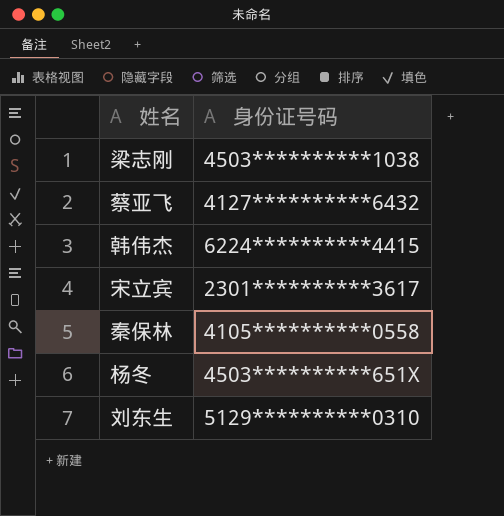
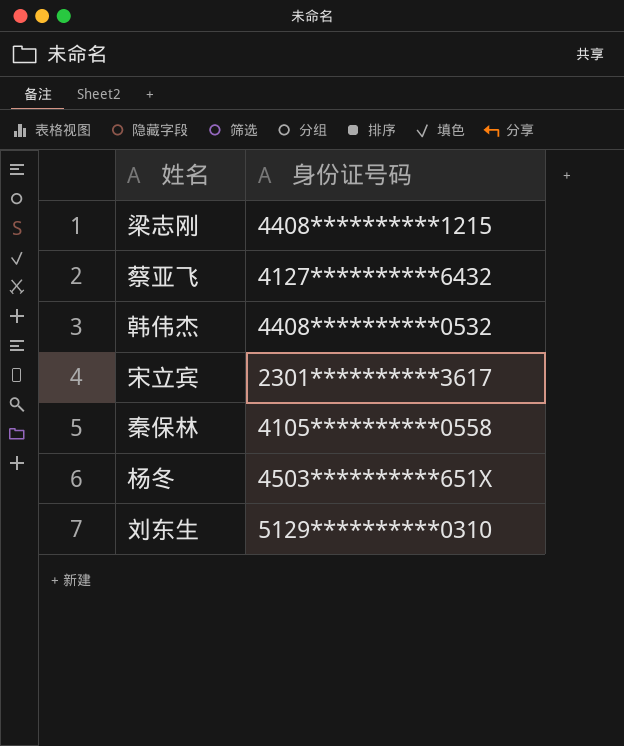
梁志刚 | 身份证号码: 4503**********1038 -> 4408**********1215
韩伟杰 | 身份证号码: 6224**********4415 -> 4408**********0532

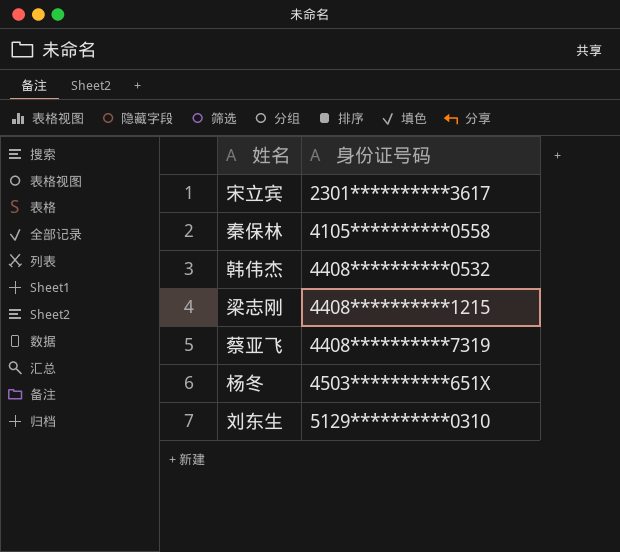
row order: none -> 身份证号码 ascending
蔡亚飞 | 身份证号码: 4127**********6432 -> 4408**********7319

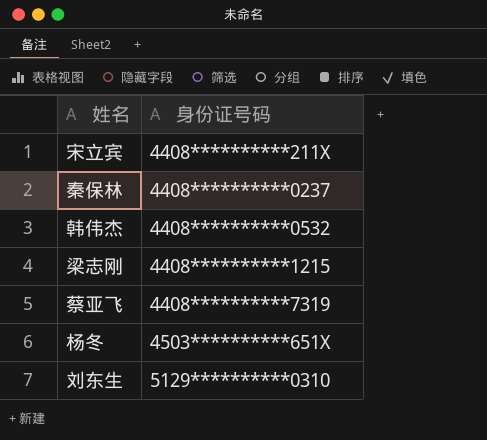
宋立宾 | 身份证号码: 2301**********3617 -> 4408**********211X
秦保林 | 身份证号码: 4105**********0558 -> 4408**********0237

